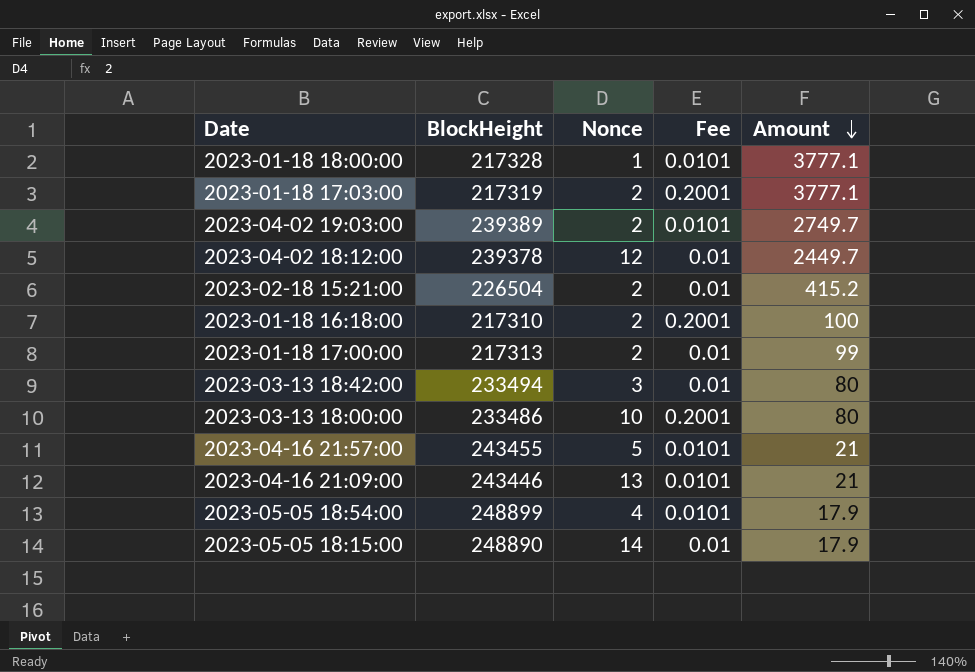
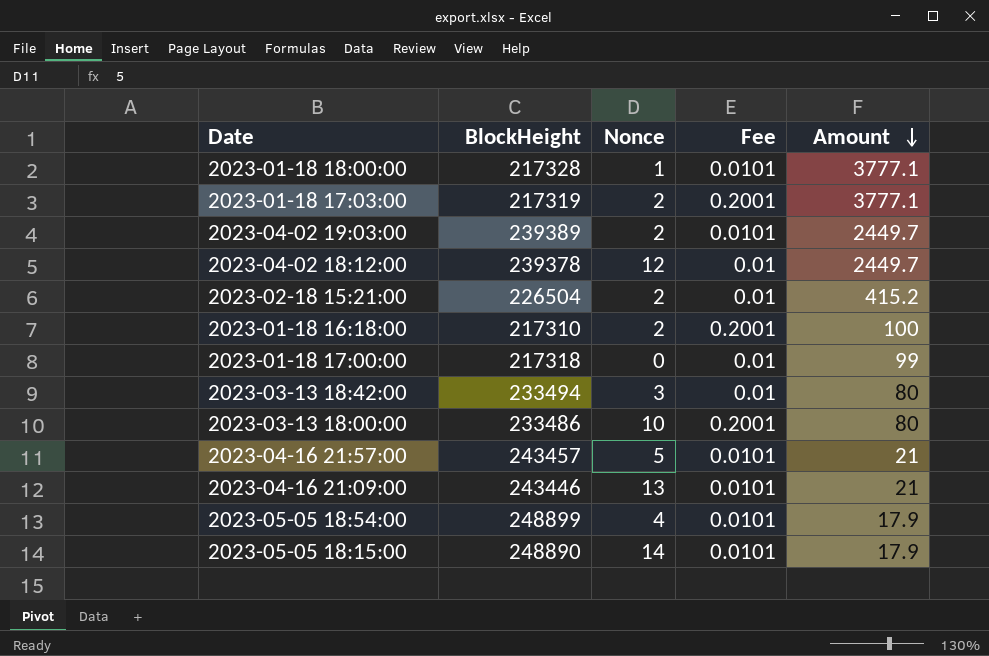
2023-04-02 19:03:00 | Amount: 2749.7 -> 2449.7
2023-01-18 17:00:00 | BlockHeight: 217313 -> 217318
2023-01-18 17:00:00 | Nonce: 2 -> 0
2023-04-16 21:57:00 | BlockHeight: 243455 -> 243457
2023-05-05 18:15:00 | Fee: 0.01 -> 0.0101

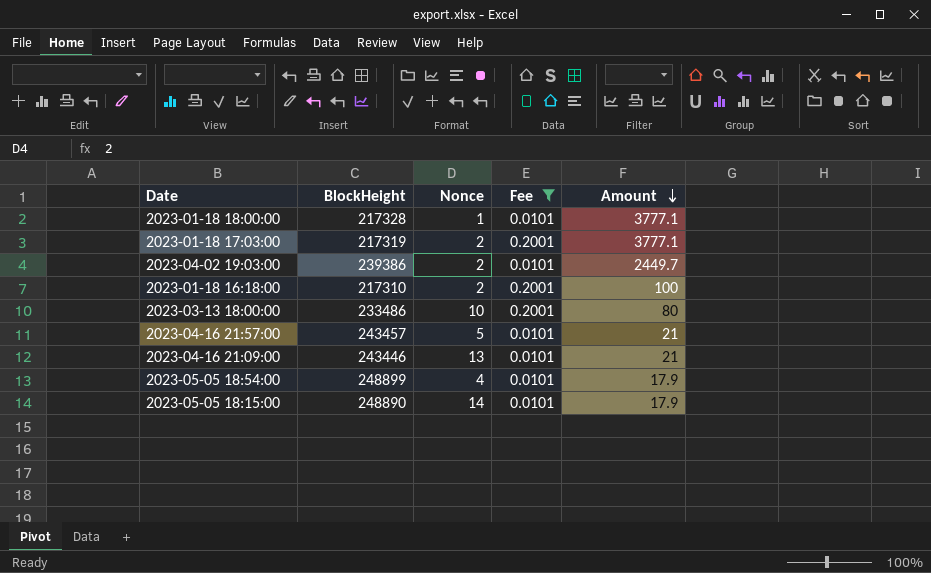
filter: none -> Fee != 0.01
2023-04-02 19:03:00 | BlockHeight: 239389 -> 239386

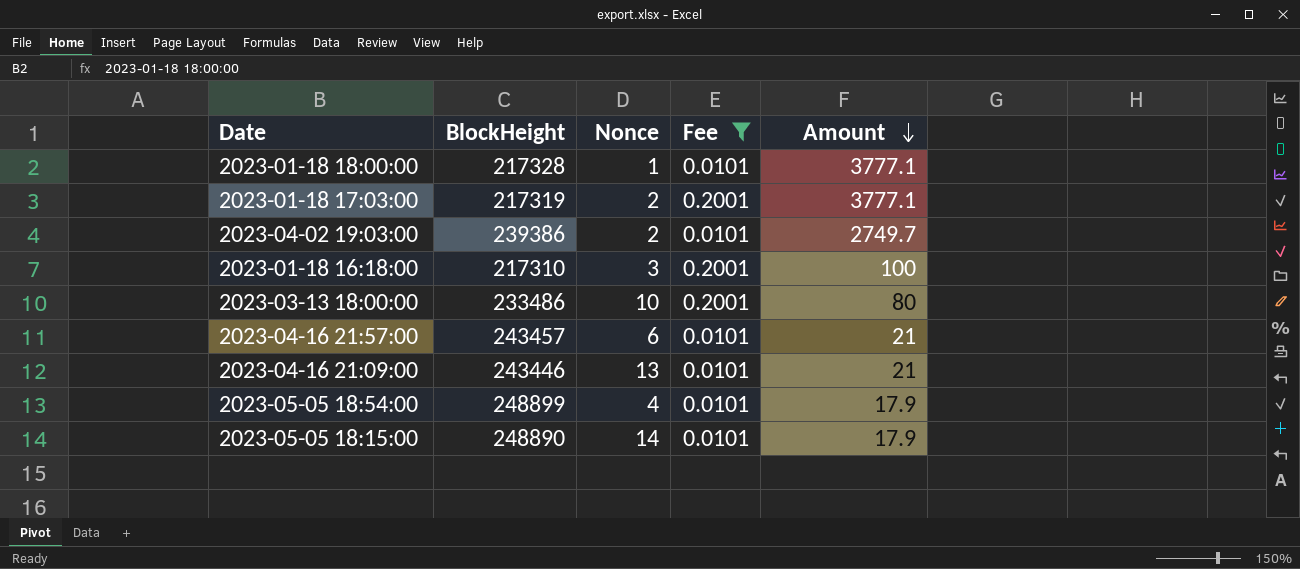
2023-04-02 19:03:00 | Amount: 2449.7 -> 2749.7
2023-01-18 16:18:00 | Nonce: 2 -> 3
2023-04-16 21:57:00 | Nonce: 5 -> 6

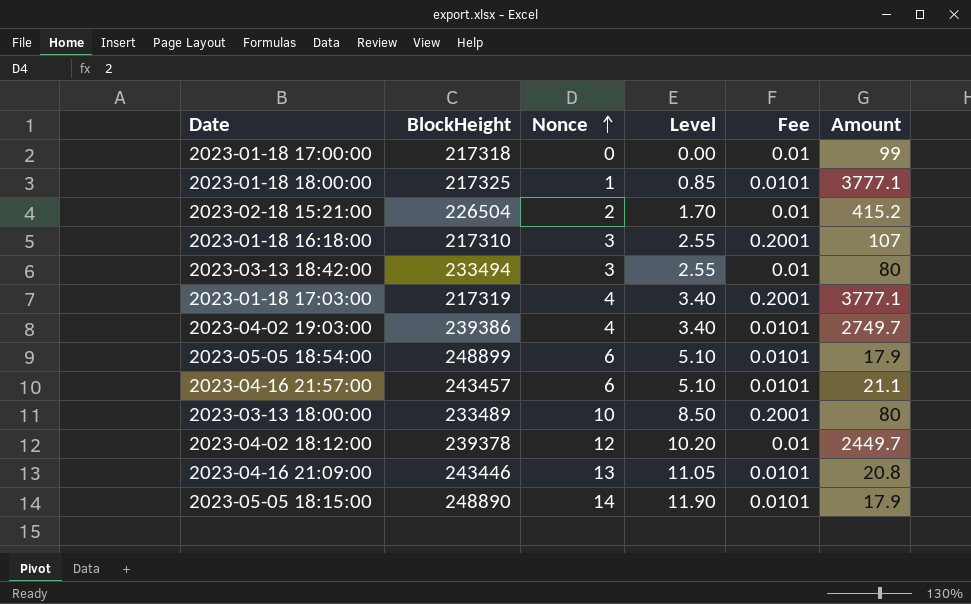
filter: Fee != 0.01 -> none
row order: Amount descending -> Nonce ascending
column Level | formula: none -> [Nonce] * 0.85
2023-01-18 18:00:00 | BlockHeight: 217328 -> 217325
2023-01-18 16:18:00 | Amount: 100 -> 107
2023-01-18 17:03:00 | Nonce: 2 -> 4
2023-04-02 19:03:00 | Nonce: 2 -> 4
2023-05-05 18:54:00 | Nonce: 4 -> 6
2023-04-16 21:57:00 | Amount: 21 -> 21.1
2023-03-13 18:00:00 | BlockHeight: 233486 -> 233489
2023-04-16 21:09:00 | Amount: 21 -> 20.8

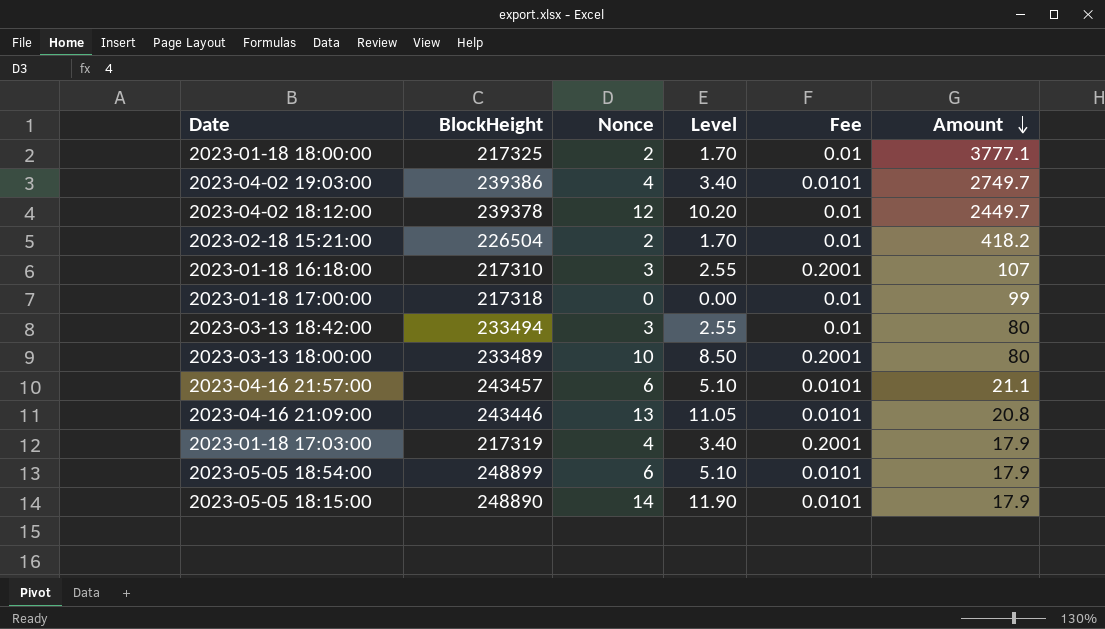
row order: Nonce ascending -> Amount descending
2023-01-18 18:00:00 | Nonce: 1 -> 2
2023-01-18 18:00:00 | Level: 0.85 -> 1.70
2023-01-18 18:00:00 | Fee: 0.0101 -> 0.01
2023-02-18 15:21:00 | Amount: 415.2 -> 418.2
2023-01-18 17:03:00 | Amount: 3777.1 -> 17.9

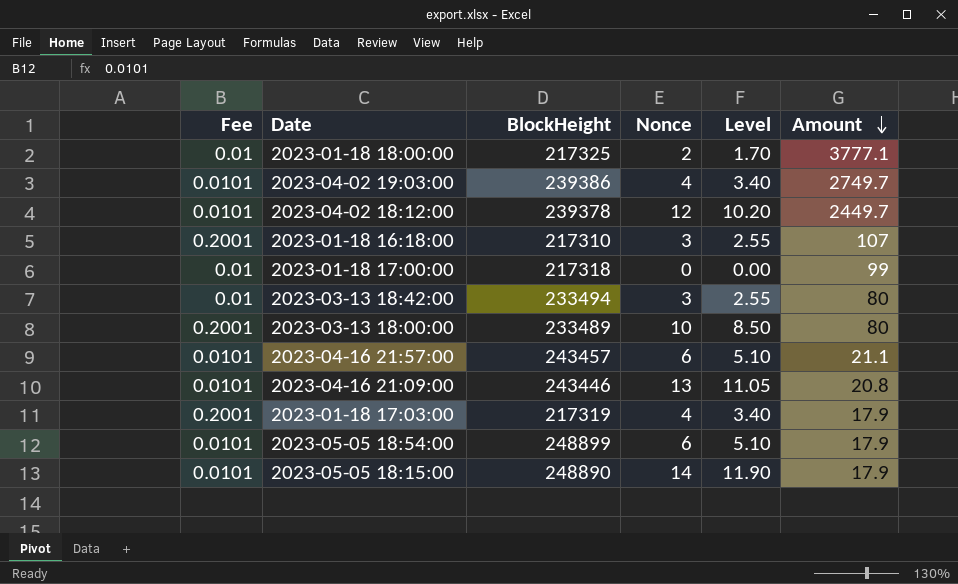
column Fee | position: 5 -> 1
row 2023-02-18 15:21:00: 226504 | 2 | 1.70 | 0.01 | 418.2 -> none
2023-04-02 18:12:00 | Fee: 0.01 -> 0.0101

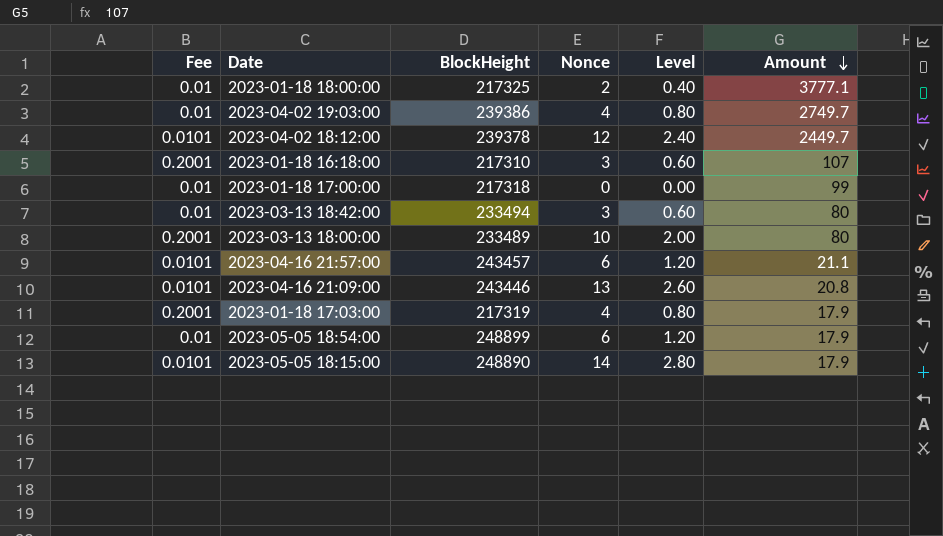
column Level | formula: [Nonce] * 0.85 -> [Nonce] * 0.2
2023-04-02 19:03:00 | Fee: 0.0101 -> 0.01
2023-05-05 18:54:00 | Fee: 0.0101 -> 0.01

